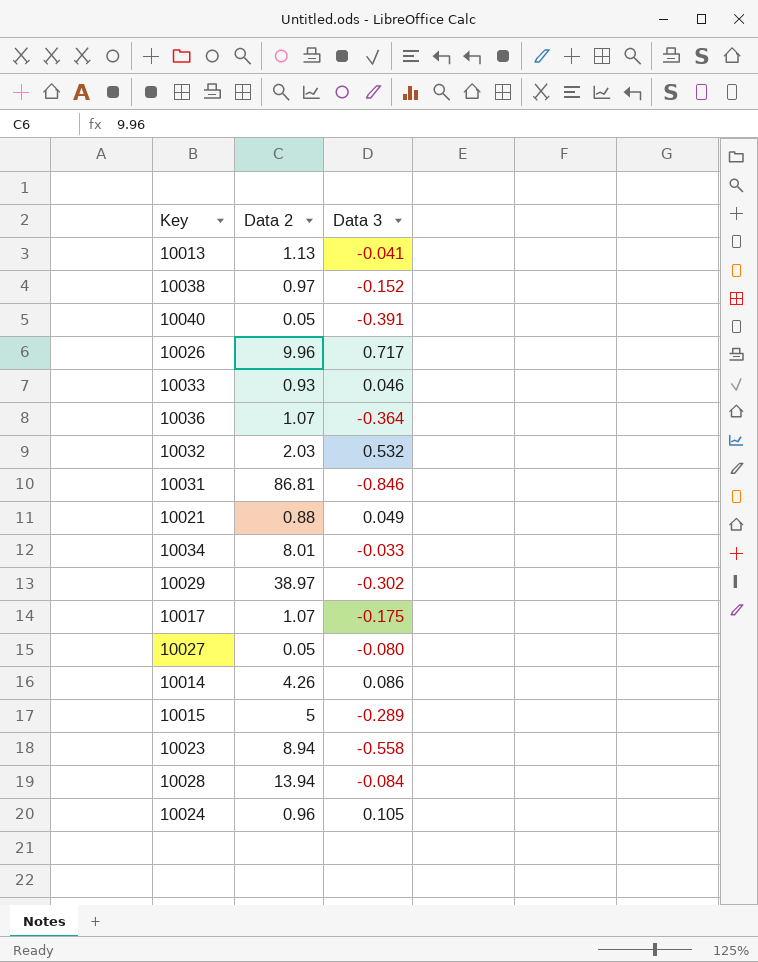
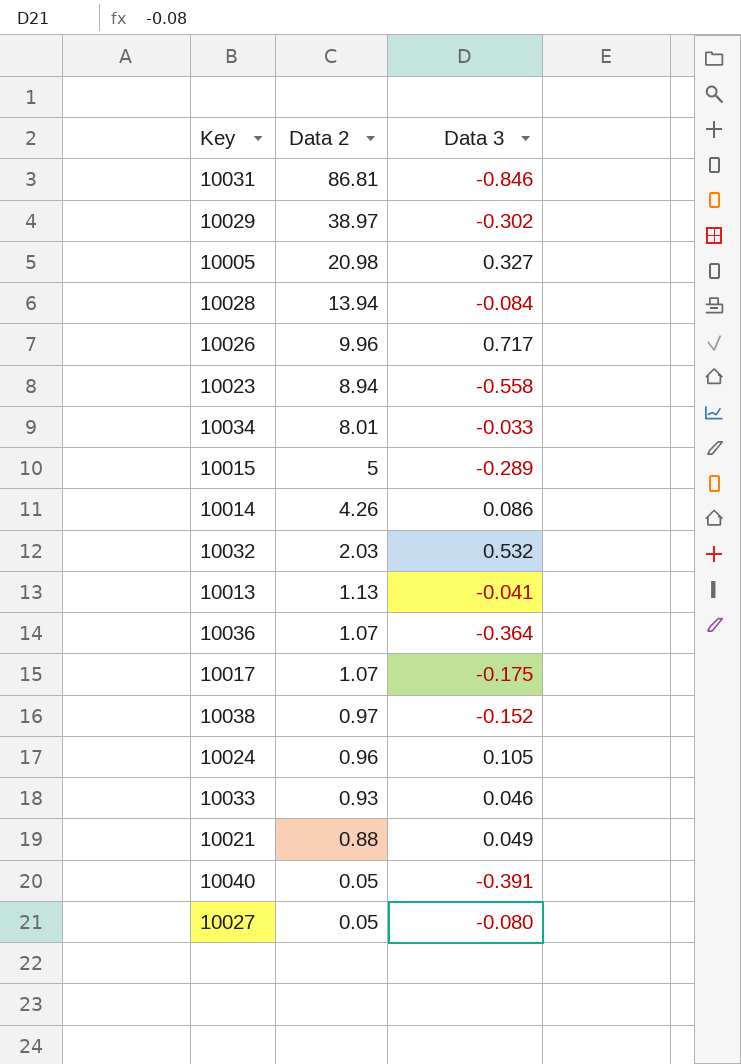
row order: none -> Data 2 descending
row 10005: none -> 20.98 | 0.327

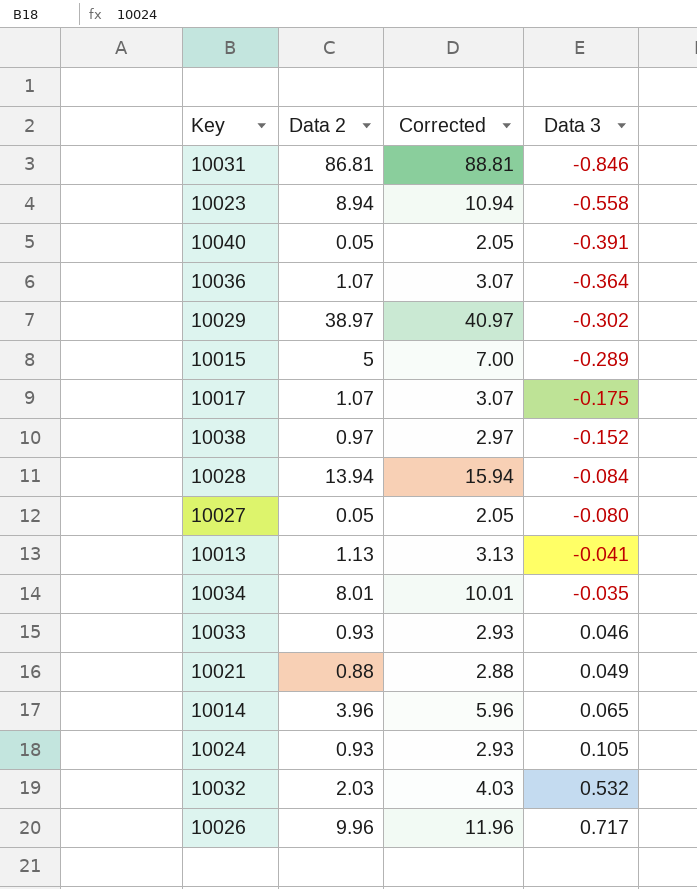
row order: Data 2 descending -> Data 3 ascending
column Corrected | formula: none -> [Data 2] + 2
row 10005: 20.98 | 0.327 -> none
10034 | Data 3: -0.033 -> -0.035
10014 | Data 2: 4.26 -> 3.96
10014 | Data 3: 0.086 -> 0.065
10024 | Data 2: 0.96 -> 0.93

